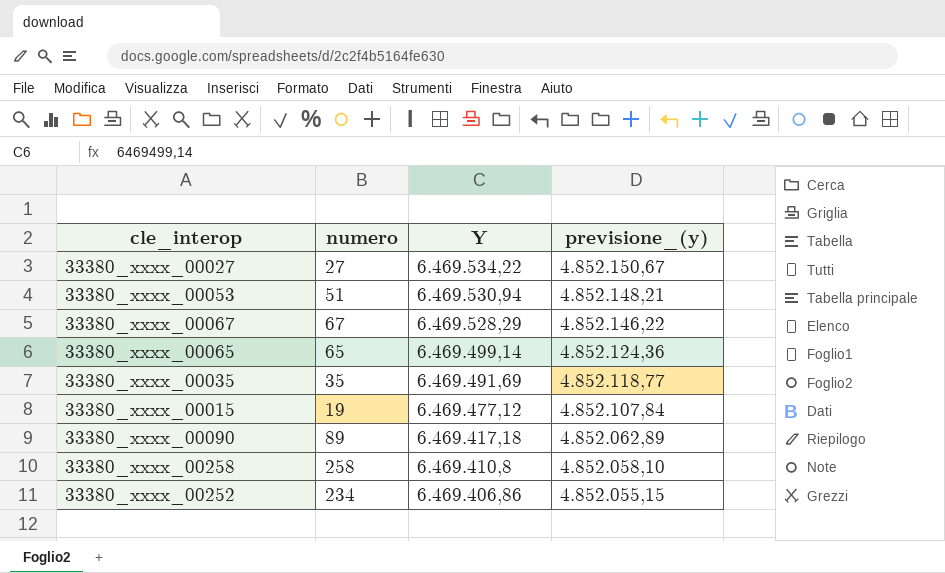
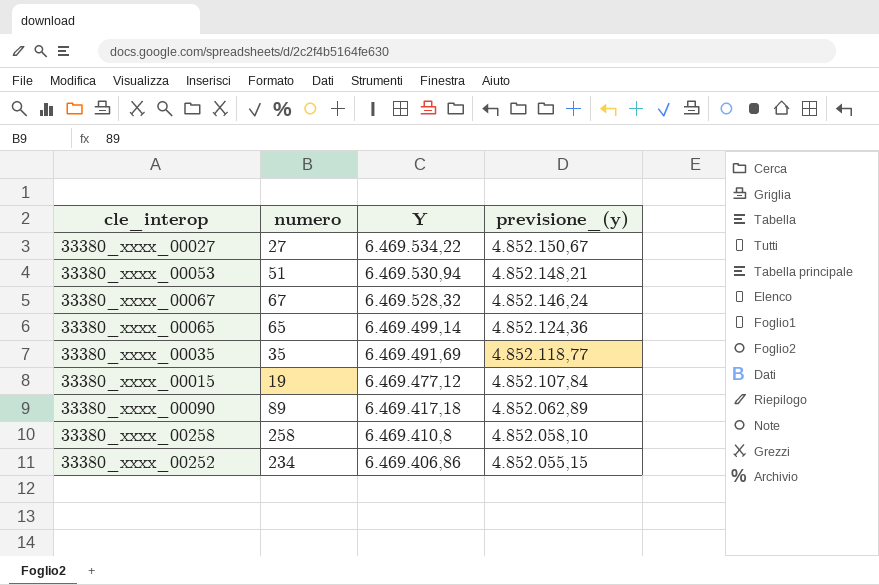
33380_xxxx_00067 | Y: 6.469.528,29 -> 6.469.528,32
33380_xxxx_00067 | previsione_(y): 4.852.146,22 -> 4.852.146,24

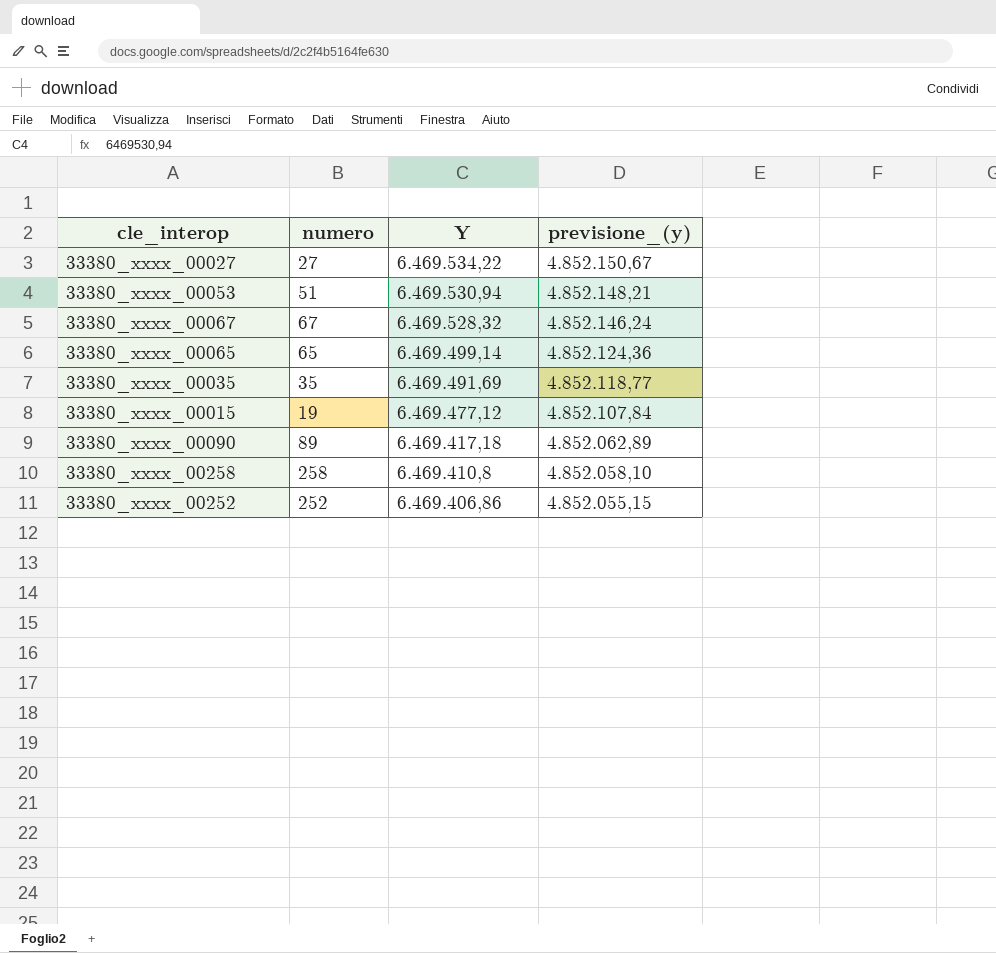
33380_xxxx_00252 | numero: 234 -> 252

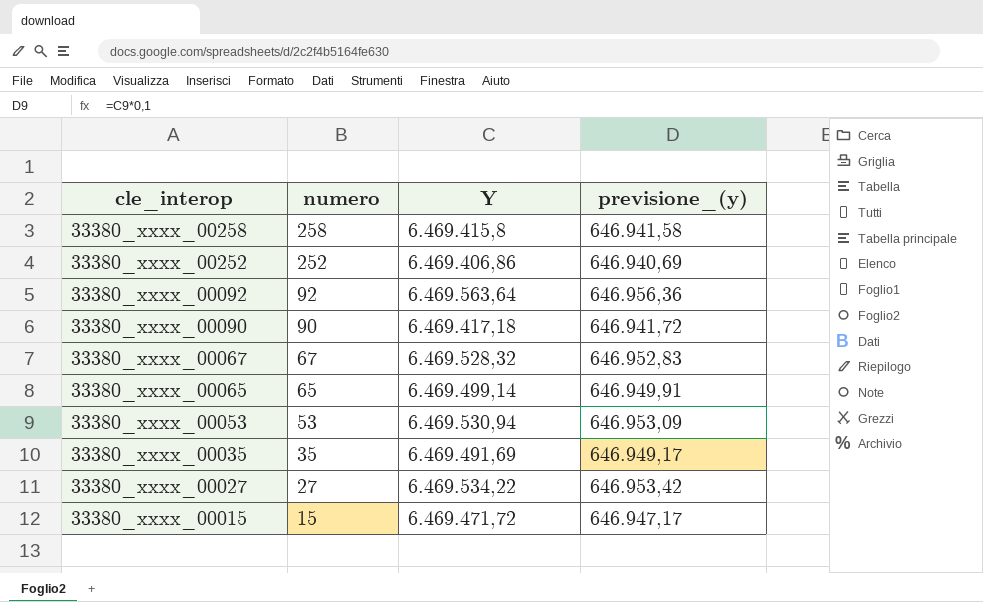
row order: Y descending -> cle_interop descending
column previsione_(y) | formula: [Y] * 0,75 -> [Y] * 0,1
33380_xxxx_00258 | Y: 6.469.410,8 -> 6.469.415,8
row 33380_xxxx_00092: none -> 92 | 6.469.563,64 | 646.956,36
33380_xxxx_00090 | numero: 89 -> 90
33380_xxxx_00053 | numero: 51 -> 53
33380_xxxx_00015 | numero: 19 -> 15
33380_xxxx_00015 | Y: 6.469.477,12 -> 6.469.471,72

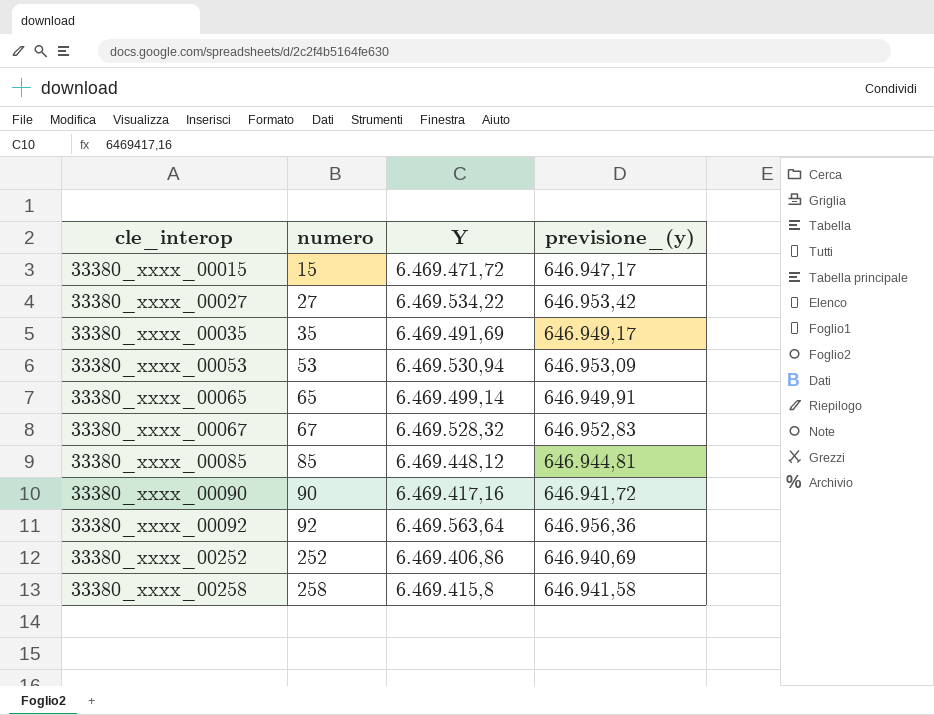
row order: cle_interop descending -> cle_interop ascending
row 33380_xxxx_00085: none -> 85 | 6.469.448,12 | 646.944,81
33380_xxxx_00090 | Y: 6.469.417,18 -> 6.469.417,16

